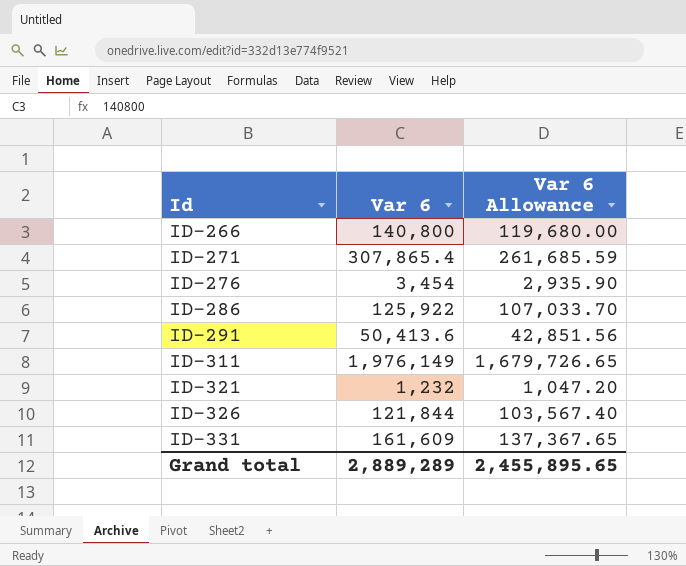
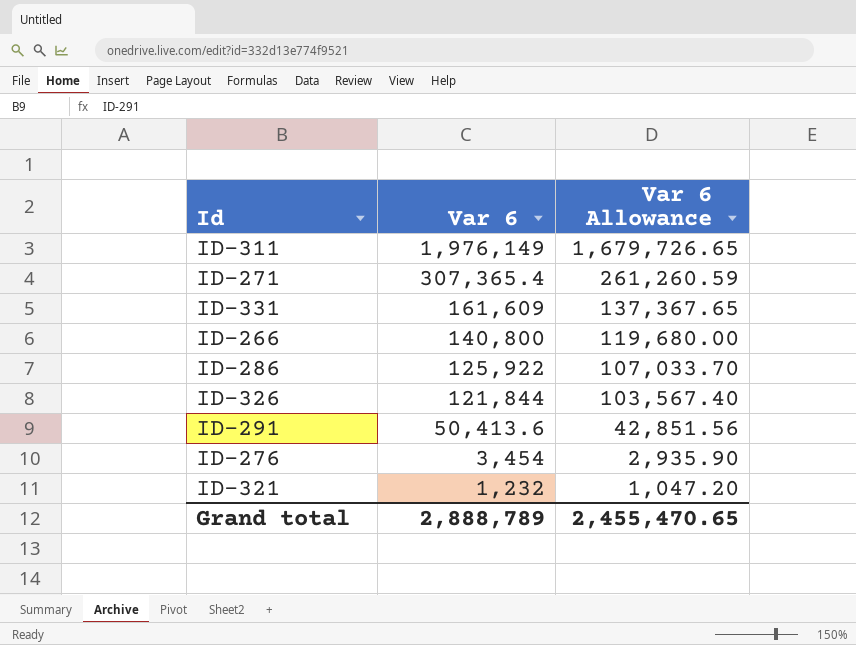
row order: Id ascending -> Var 6 descending
ID-271 | Var 6: 307,865.4 -> 307,365.4
ID-271 | Var 6 Allowance: 261,685.59 -> 261,260.59
Grand total | Var 6: 2,889,289 -> 2,888,789
Grand total | Var 6 Allowance: 2,455,895.65 -> 2,455,470.65

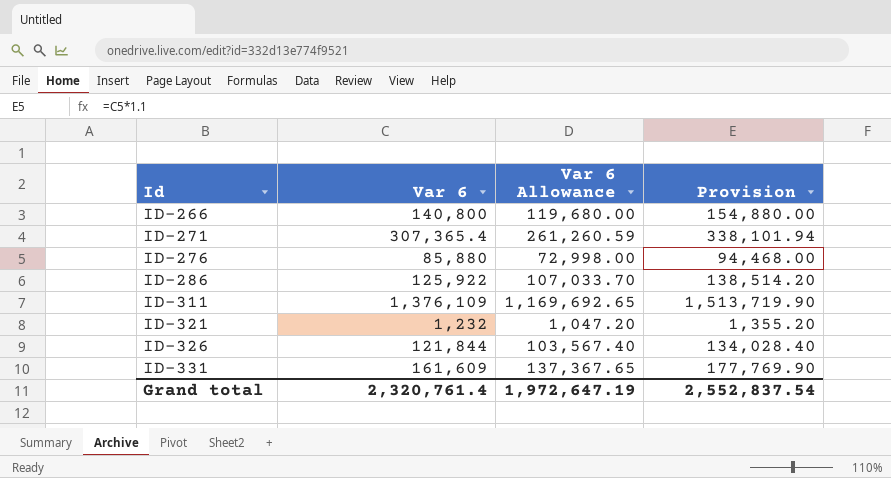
row order: Var 6 descending -> Id ascending
column Provision | formula: none -> [Var 6] * 1.1
row ID-291: 50,413.6 | 42,851.56 -> none
ID-276 | Var 6: 3,454 -> 85,880
ID-276 | Var 6 Allowance: 2,935.90 -> 72,998.00
ID-311 | Var 6: 1,976,149 -> 1,376,109
ID-311 | Var 6 Allowance: 1,679,726.65 -> 1,169,692.65
Grand total | Var 6: 2,888,789 -> 2,320,761.4
Grand total | Var 6 Allowance: 2,455,470.65 -> 1,972,647.19

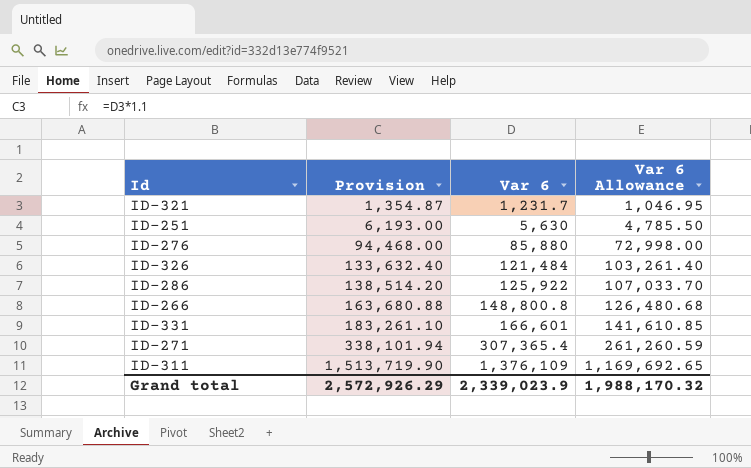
row order: Id ascending -> Provision ascending
column Provision | position: 4 -> 2
ID-321 | Provision: 1,355.20 -> 1,354.87
ID-321 | Var 6: 1,232 -> 1,231.7
ID-321 | Var 6 Allowance: 1,047.20 -> 1,046.95
row ID-251: none -> 6,193.00 | 5,630 | 4,785.50
ID-326 | Provision: 134,028.40 -> 133,632.40
ID-326 | Var 6: 121,844 -> 121,484
ID-326 | Var 6 Allowance: 103,567.40 -> 103,261.40
ID-266 | Provision: 154,880.00 -> 163,680.88
ID-266 | Var 6: 140,800 -> 148,800.8
ID-266 | Var 6 Allowance: 119,680.00 -> 126,480.68
ID-331 | Provision: 177,769.90 -> 183,261.10
ID-331 | Var 6: 161,609 -> 166,601
ID-331 | Var 6 Allowance: 137,367.65 -> 141,610.85
Grand total | Provision: 2,552,837.54 -> 2,572,926.29
Grand total | Var 6: 2,320,761.4 -> 2,339,023.9
Grand total | Var 6 Allowance: 1,972,647.19 -> 1,988,170.32

